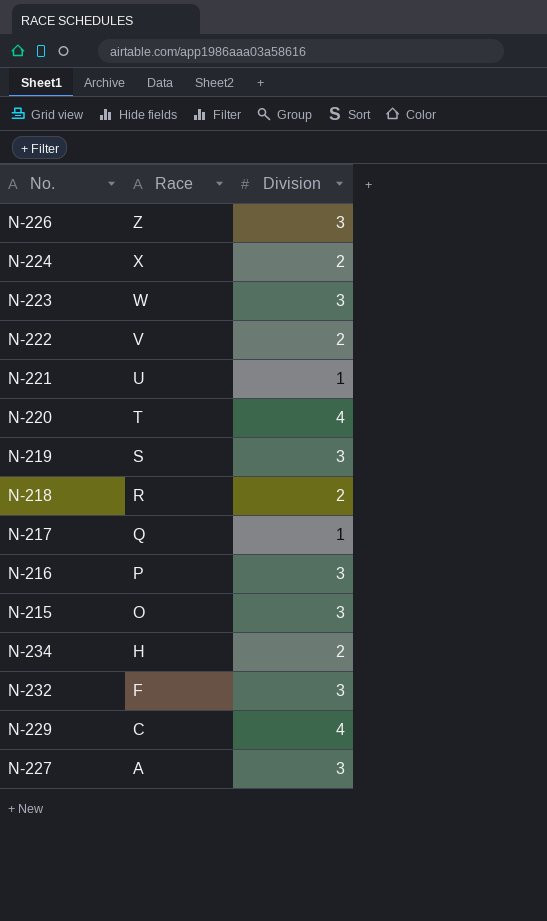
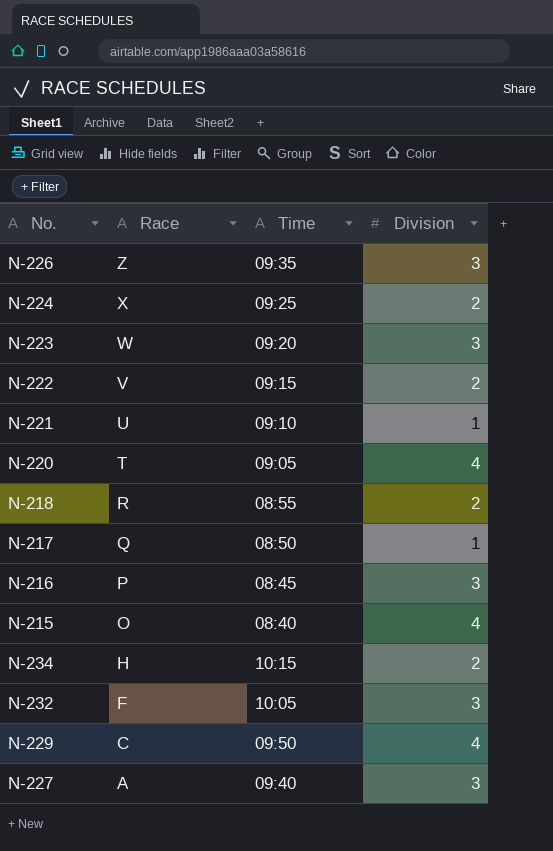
column Time | position: none -> 3
row N-219: S | 3 -> none
N-215 | Division: 3 -> 4

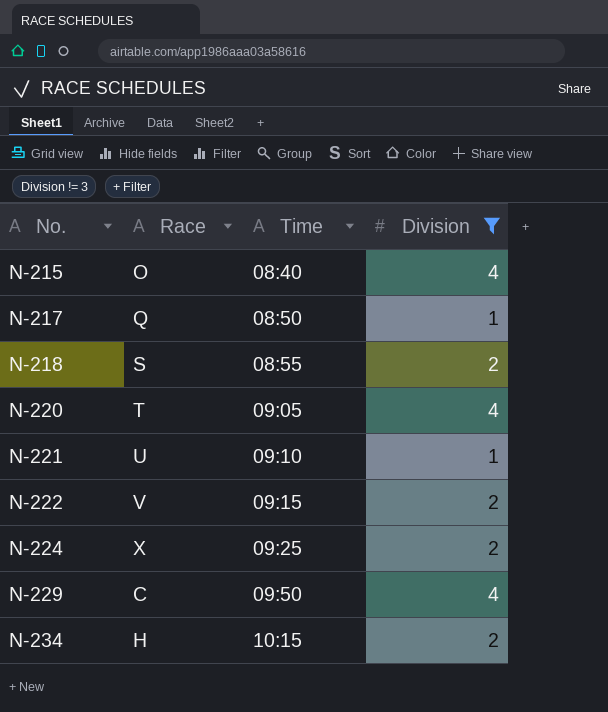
filter: none -> Division != 3
row order: Race descending -> No. ascending
N-218 | Race: R -> S

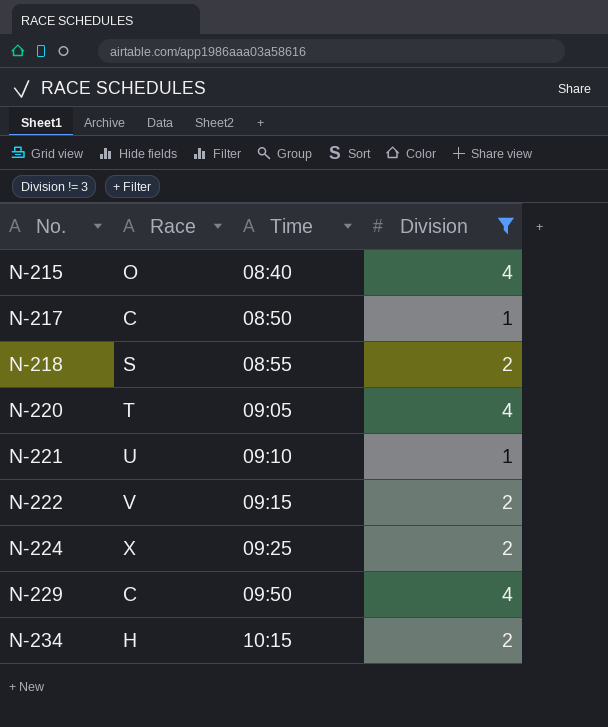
N-217 | Race: Q -> C

